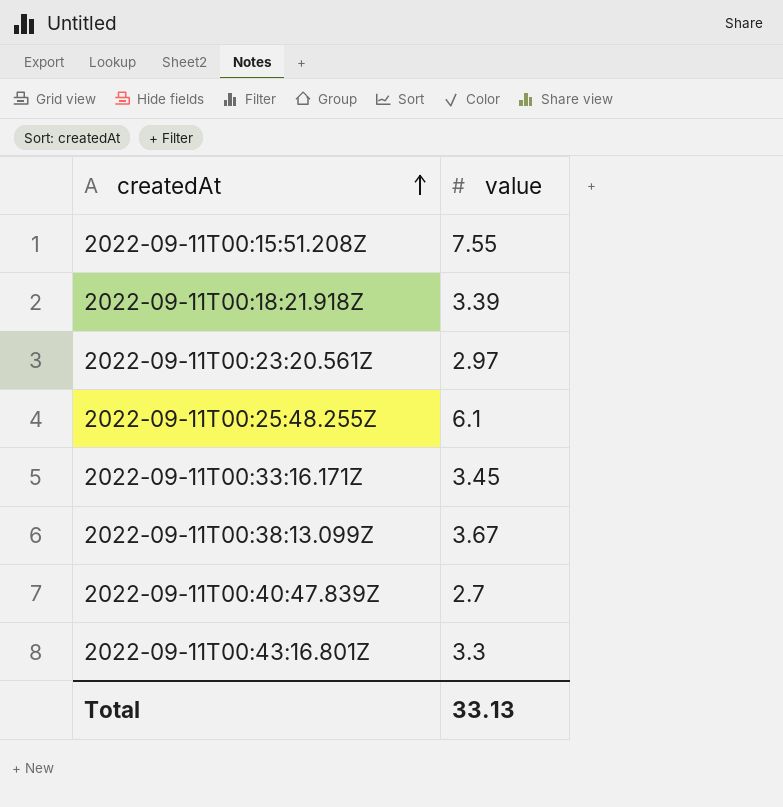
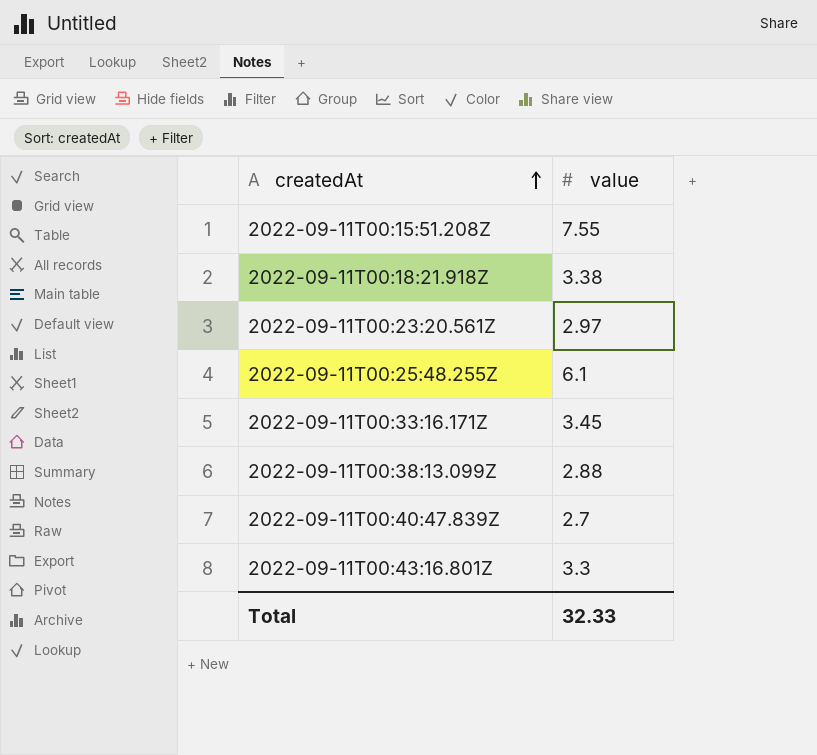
2022-09-11T00:18:21.918Z | value: 3.39 -> 3.38
2022-09-11T00:38:13.099Z | value: 3.67 -> 2.88
Total | value: 33.13 -> 32.33

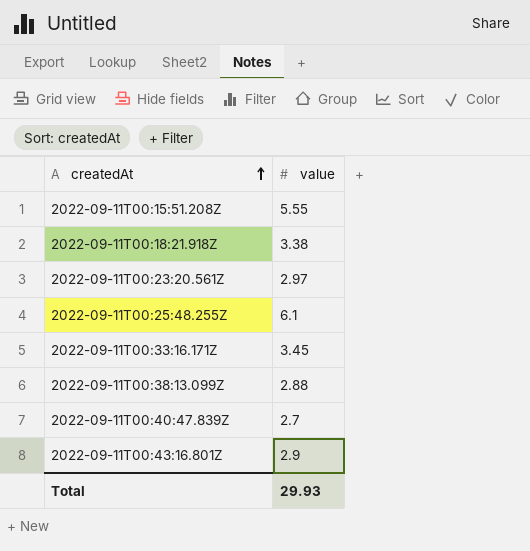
2022-09-11T00:15:51.208Z | value: 7.55 -> 5.55
2022-09-11T00:43:16.801Z | value: 3.3 -> 2.9
Total | value: 32.33 -> 29.93

